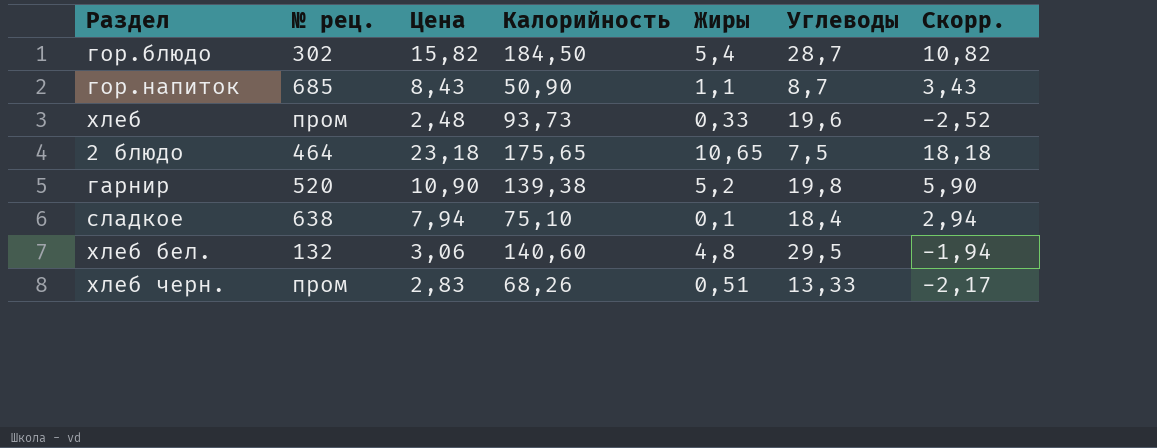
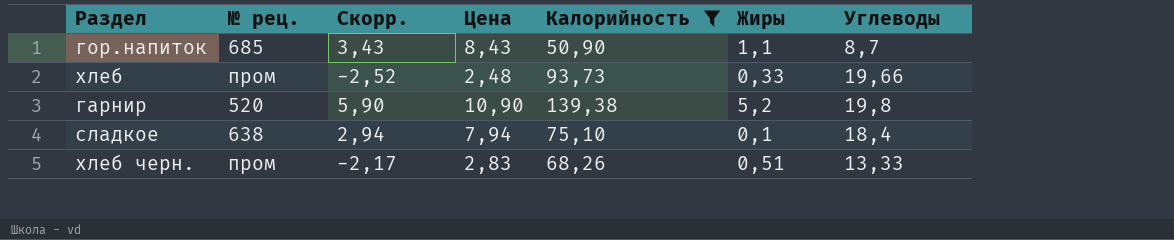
filter: none -> Калорийность <= 139,38
column Скорр. | position: 7 -> 3
хлеб | Углеводы: 19,6 -> 19,66

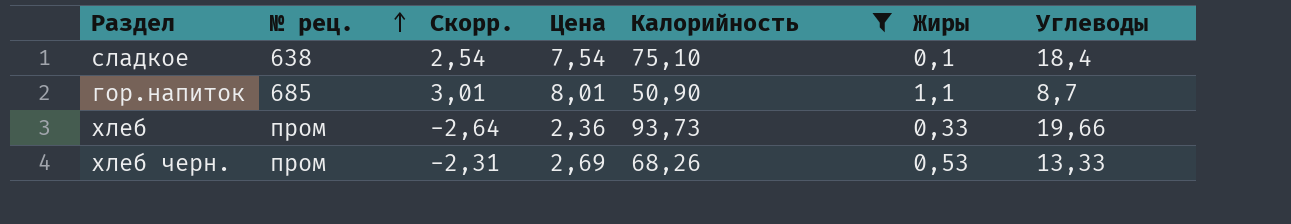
row order: none -> № рец. ascending
row гарнир: 520 | 5,90 | 10,90 | 139,38 | 5,2 | 19,8 -> none
сладкое | Скорр.: 2,94 -> 2,54
сладкое | Цена: 7,94 -> 7,54
гор.напиток | Скорр.: 3,43 -> 3,01
гор.напиток | Цена: 8,43 -> 8,01
хлеб | Скорр.: -2,52 -> -2,64
хлеб | Цена: 2,48 -> 2,36
хлеб черн. | Скорр.: -2,17 -> -2,31
хлеб черн. | Цена: 2,83 -> 2,69
хлеб черн. | Жиры: 0,51 -> 0,53

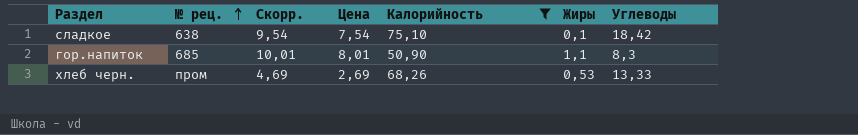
column Скорр. | formula: [Цена] - 5 -> [Цена] + 2
row хлеб: пром | -2,64 | 2,36 | 93,73 | 0,33 | 19,66 -> none
сладкое | Углеводы: 18,4 -> 18,42
гор.напиток | Углеводы: 8,7 -> 8,3

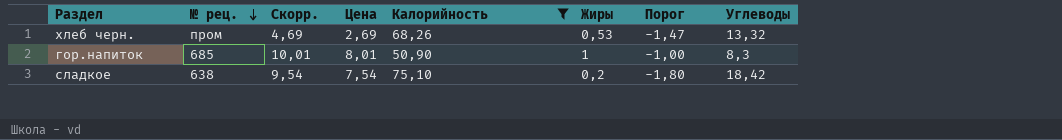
row order: № рец. ascending -> № рец. descending
column Порог | formula: none -> [Жиры] - 2
хлеб черн. | Углеводы: 13,33 -> 13,32
гор.напиток | Жиры: 1,1 -> 1
сладкое | Жиры: 0,1 -> 0,2

